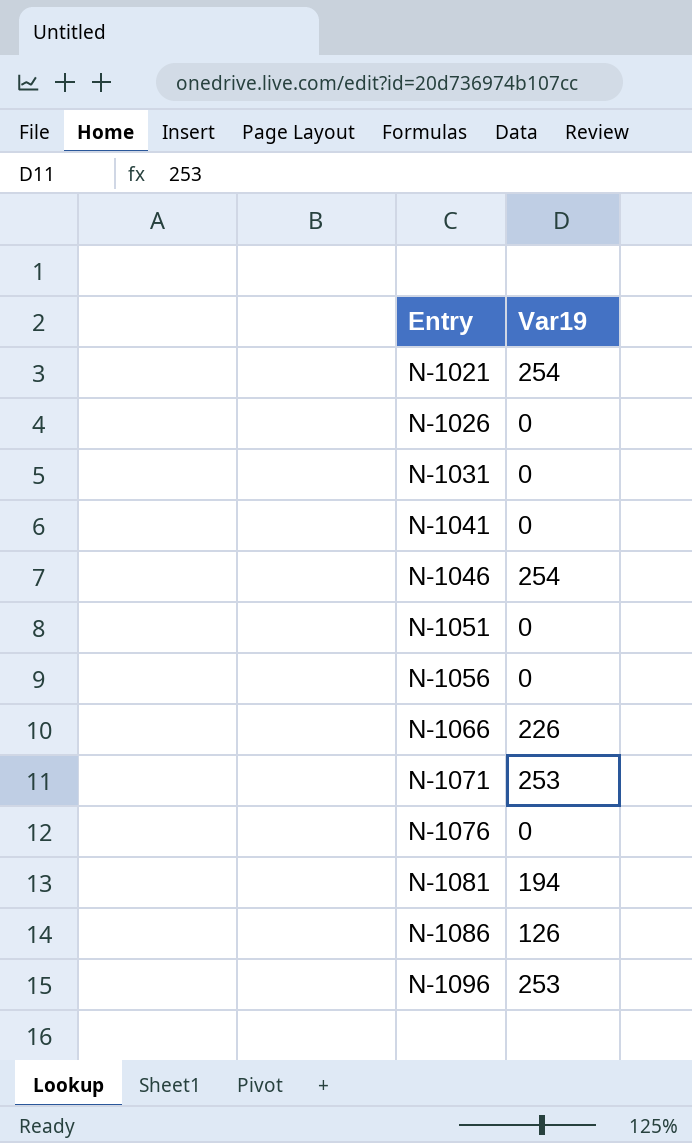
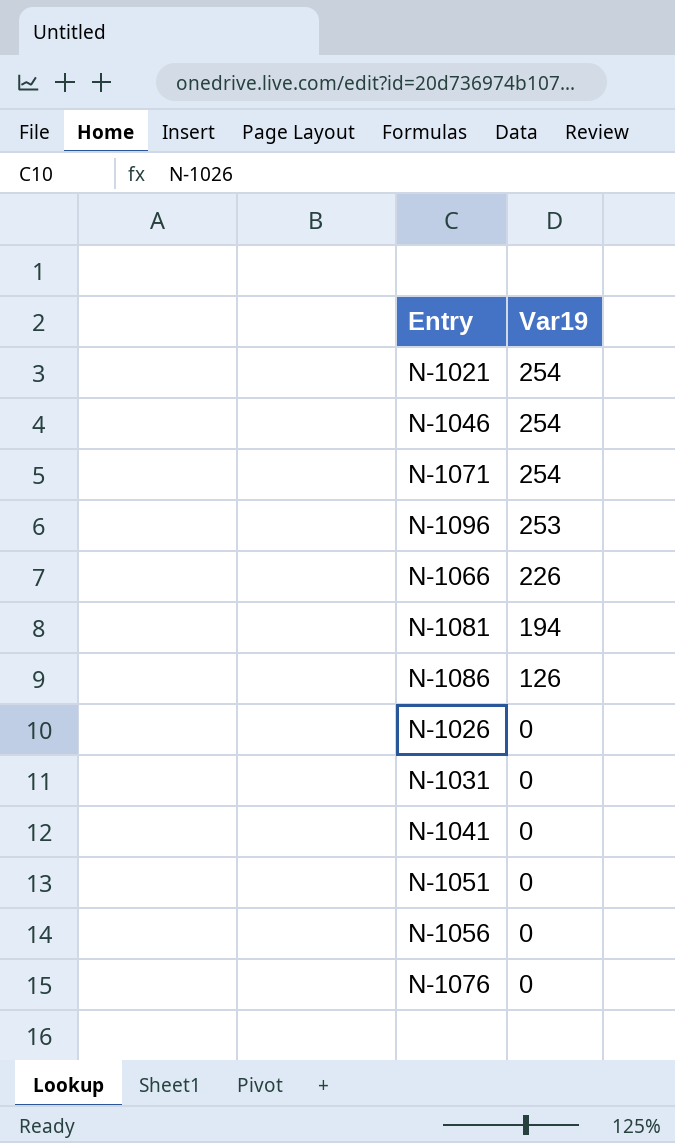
row order: Entry ascending -> Var19 descending
N-1071 | Var19: 253 -> 254

